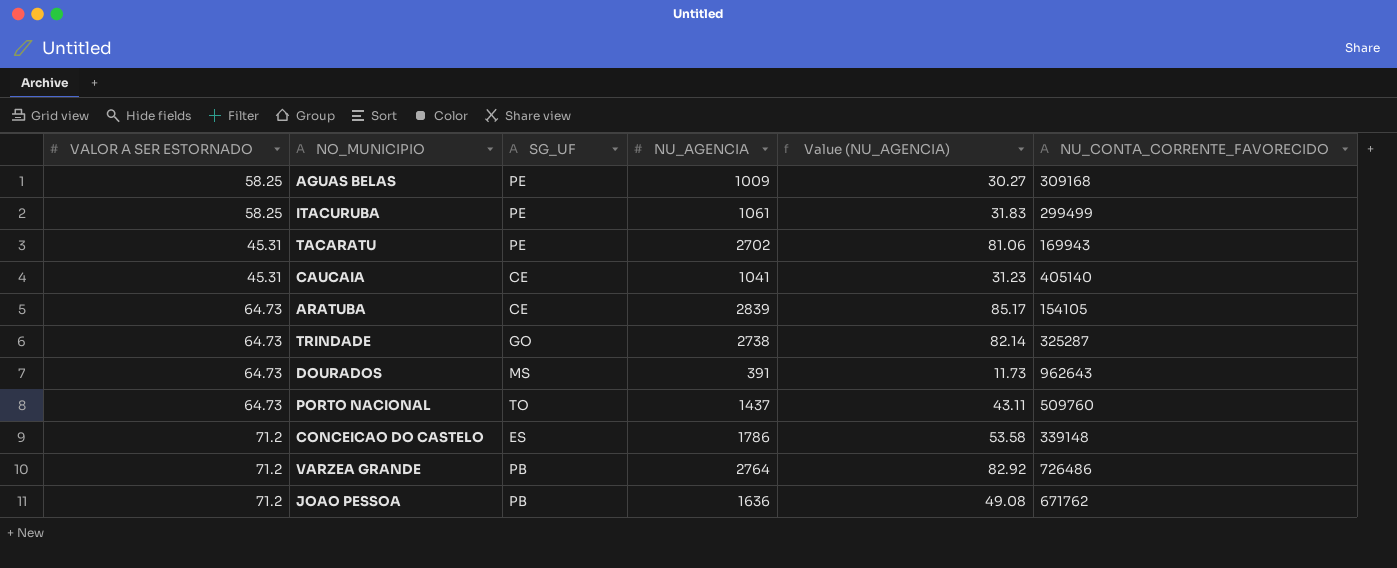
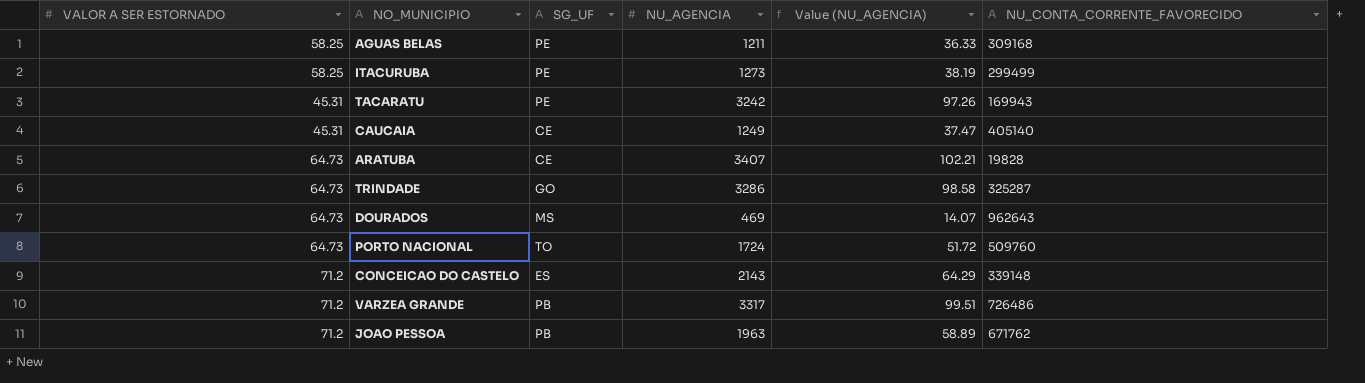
AGUAS BELAS | NU_AGENCIA: 1009 -> 1211
AGUAS BELAS | Value (NU_AGENCIA): 30.27 -> 36.33
ITACURUBA | NU_AGENCIA: 1061 -> 1273
ITACURUBA | Value (NU_AGENCIA): 31.83 -> 38.19
TACARATU | NU_AGENCIA: 2702 -> 3242
TACARATU | Value (NU_AGENCIA): 81.06 -> 97.26
CAUCAIA | NU_AGENCIA: 1041 -> 1249
CAUCAIA | Value (NU_AGENCIA): 31.23 -> 37.47
ARATUBA | NU_AGENCIA: 2839 -> 3407
ARATUBA | Value (NU_AGENCIA): 85.17 -> 102.21
ARATUBA | NU_CONTA_CORRENTE_FAVORECIDO: 154105 -> 19828
TRINDADE | NU_AGENCIA: 2738 -> 3286
TRINDADE | Value (NU_AGENCIA): 82.14 -> 98.58
DOURADOS | NU_AGENCIA: 391 -> 469
DOURADOS | Value (NU_AGENCIA): 11.73 -> 14.07
PORTO NACIONAL | NU_AGENCIA: 1437 -> 1724
PORTO NACIONAL | Value (NU_AGENCIA): 43.11 -> 51.72
CONCEICAO DO CASTELO | NU_AGENCIA: 1786 -> 2143
CONCEICAO DO CASTELO | Value (NU_AGENCIA): 53.58 -> 64.29
VARZEA GRANDE | NU_AGENCIA: 2764 -> 3317
VARZEA GRANDE | Value (NU_AGENCIA): 82.92 -> 99.51
JOAO PESSOA | NU_AGENCIA: 1636 -> 1963
JOAO PESSOA | Value (NU_AGENCIA): 49.08 -> 58.89

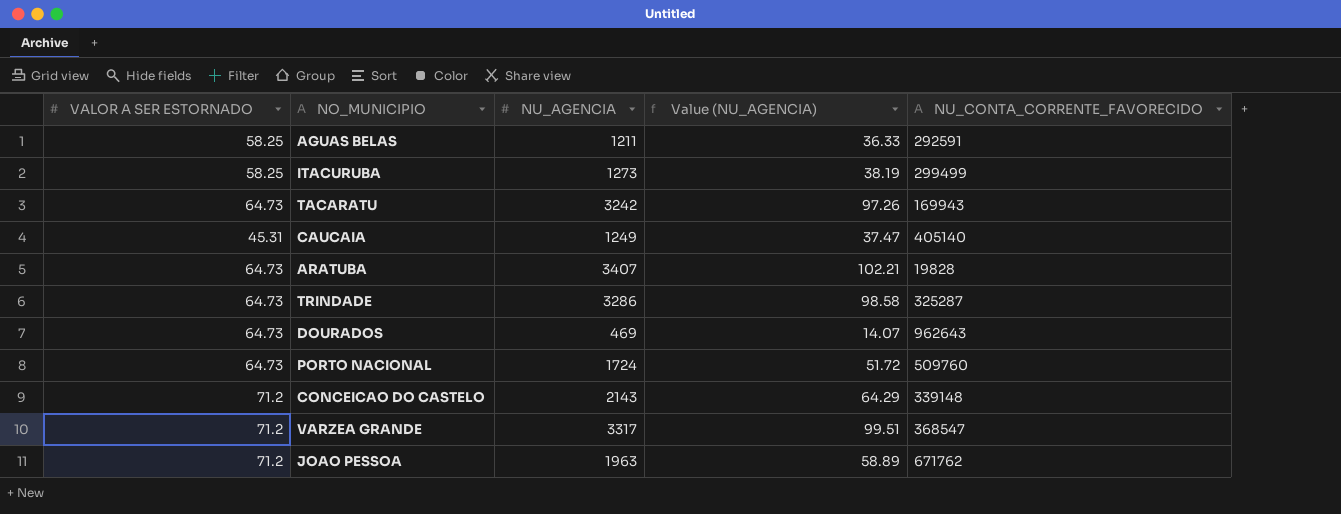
column SG_UF | position: 3 -> none
AGUAS BELAS | NU_CONTA_CORRENTE_FAVORECIDO: 309168 -> 292591
TACARATU | VALOR A SER ESTORNADO: 45.31 -> 64.73
VARZEA GRANDE | NU_CONTA_CORRENTE_FAVORECIDO: 726486 -> 368547

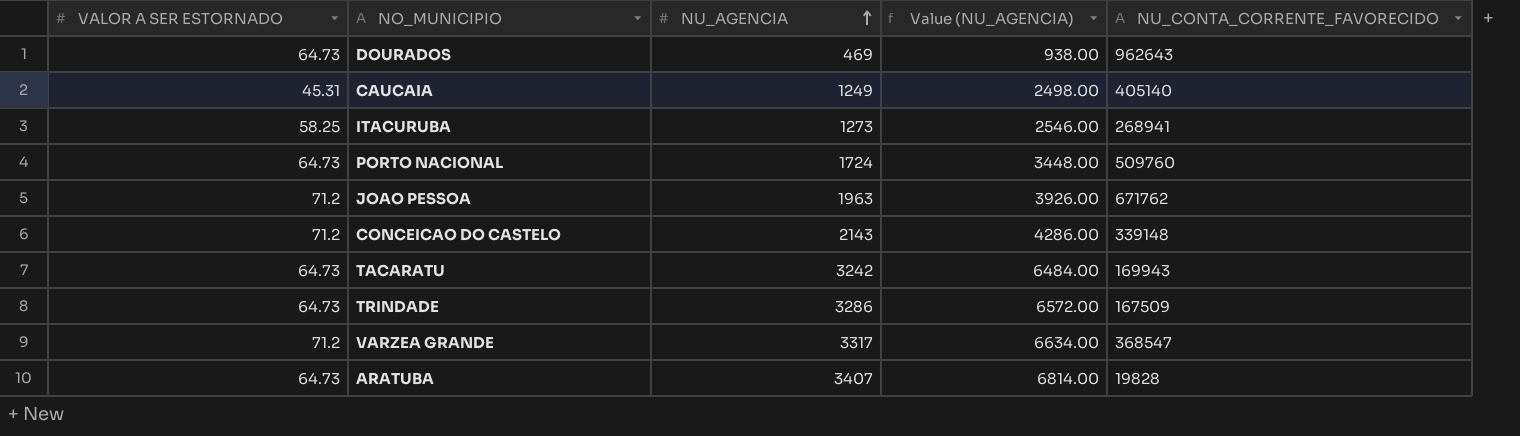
row order: none -> NU_AGENCIA ascending
column Value (NU_AGENCIA) | formula: [NU_AGENCIA] * 0.03 -> [NU_AGENCIA] * 2
row AGUAS BELAS: 58.25 | 1211 | 36.33 | 292591 -> none
ITACURUBA | NU_CONTA_CORRENTE_FAVORECIDO: 299499 -> 268941
TRINDADE | NU_CONTA_CORRENTE_FAVORECIDO: 325287 -> 167509

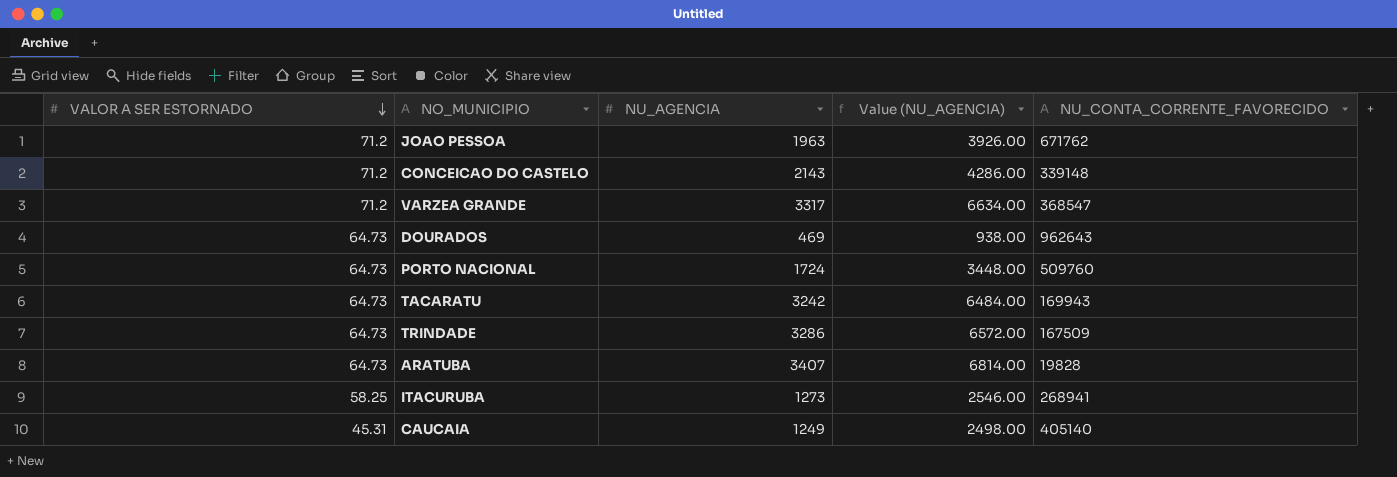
row order: NU_AGENCIA ascending -> VALOR A SER ESTORNADO descending

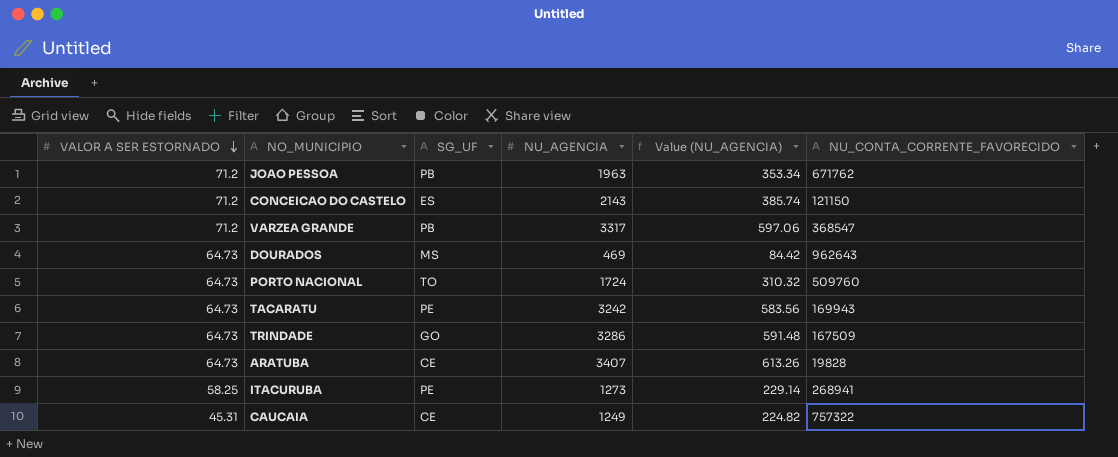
column SG_UF | position: none -> 3
column Value (NU_AGENCIA) | formula: [NU_AGENCIA] * 2 -> [NU_AGENCIA] * 0.18
CONCEICAO DO CASTELO | NU_CONTA_CORRENTE_FAVORECIDO: 339148 -> 121150
CAUCAIA | NU_CONTA_CORRENTE_FAVORECIDO: 405140 -> 757322

